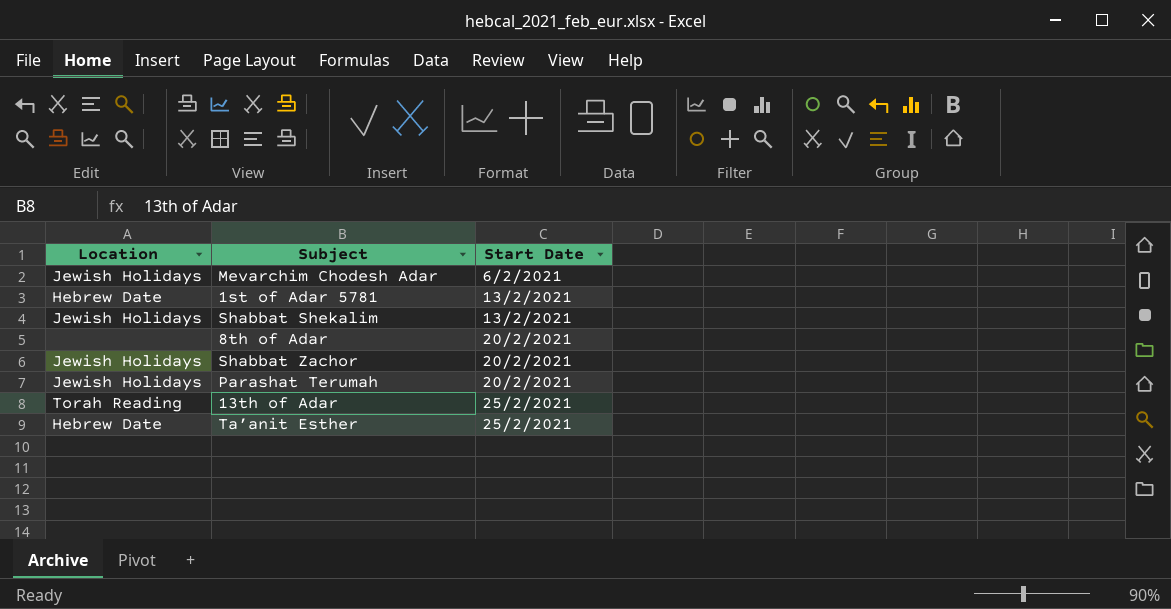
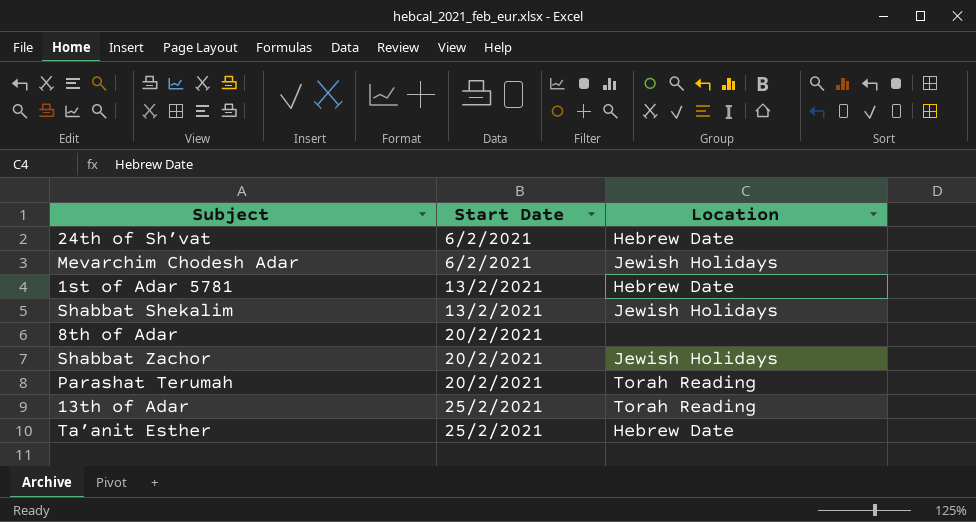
column Location | position: 1 -> 3
row 24th of Sh’vat: none -> 6/2/2021 | Hebrew Date
Parashat Terumah | Location: Jewish Holidays -> Torah Reading

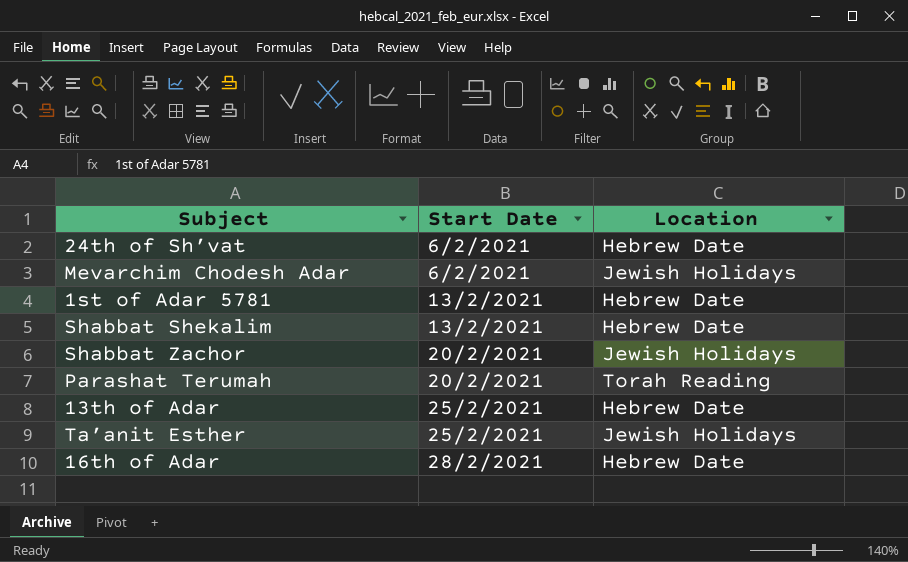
row 8th of Adar: 20/2/2021 | none -> none
Shabbat Shekalim | Location: Jewish Holidays -> Hebrew Date
13th of Adar | Location: Torah Reading -> Hebrew Date
Ta’anit Esther | Location: Hebrew Date -> Jewish Holidays
row 16th of Adar: none -> 28/2/2021 | Hebrew Date

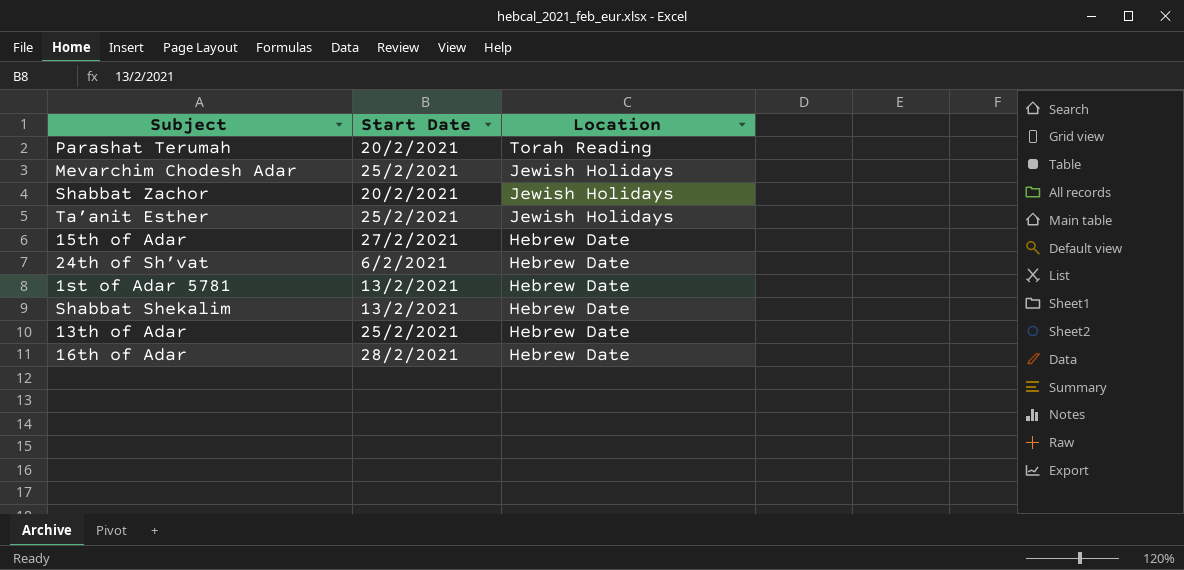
row order: Start Date ascending -> Location descending
Mevarchim Chodesh Adar | Start Date: 6/2/2021 -> 25/2/2021
row 15th of Adar: none -> 27/2/2021 | Hebrew Date

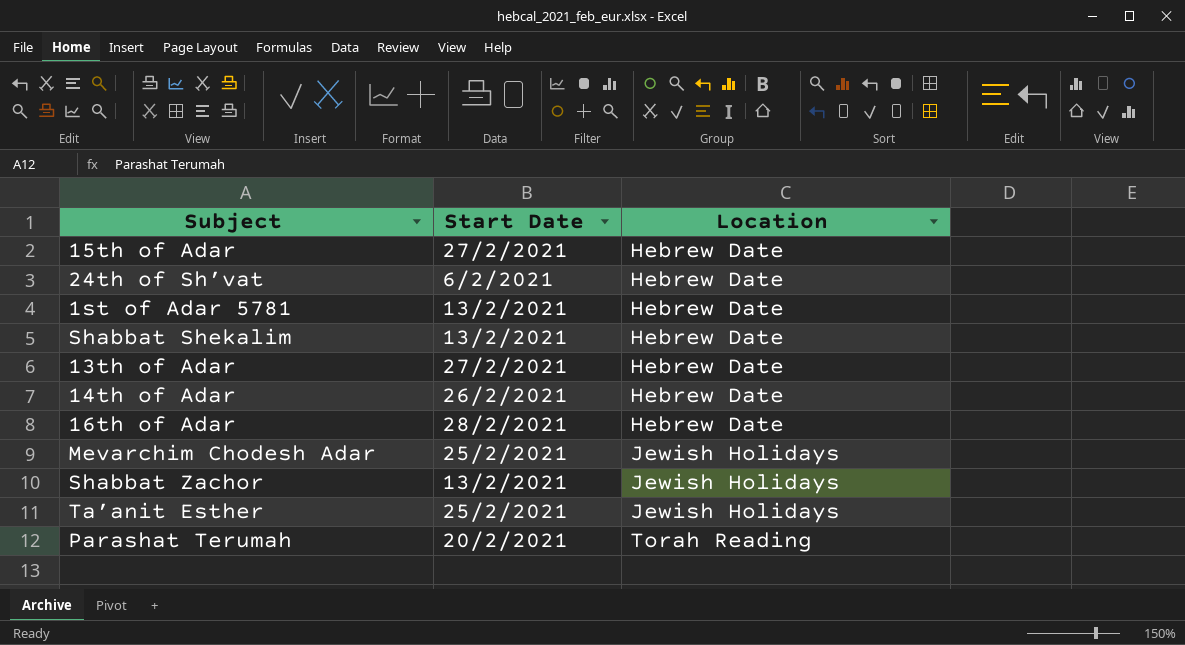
row order: Location descending -> Location ascending
13th of Adar | Start Date: 25/2/2021 -> 27/2/2021
row 14th of Adar: none -> 26/2/2021 | Hebrew Date
Shabbat Zachor | Start Date: 20/2/2021 -> 13/2/2021

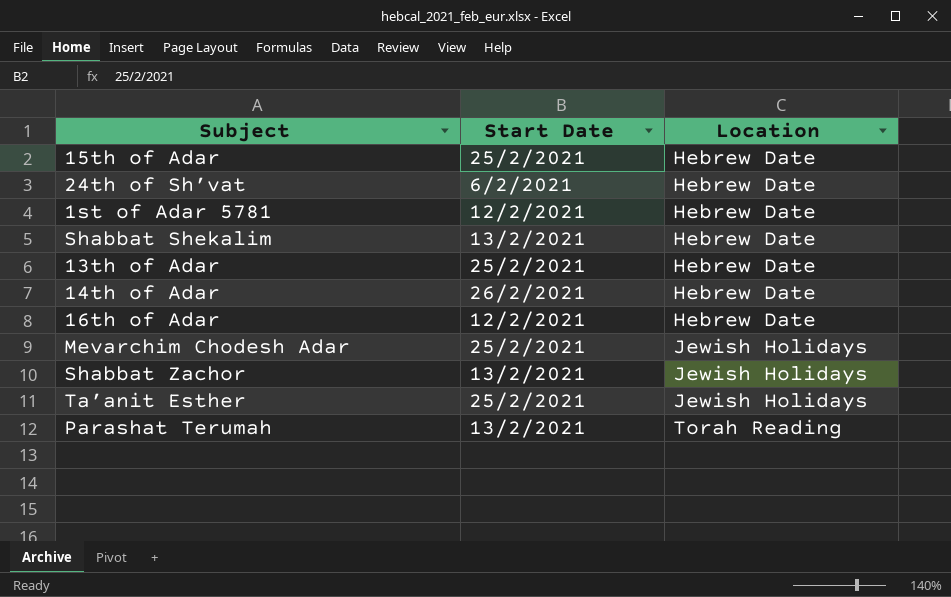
15th of Adar | Start Date: 27/2/2021 -> 25/2/2021
1st of Adar 5781 | Start Date: 13/2/2021 -> 12/2/2021
13th of Adar | Start Date: 27/2/2021 -> 25/2/2021
16th of Adar | Start Date: 28/2/2021 -> 12/2/2021
Parashat Terumah | Start Date: 20/2/2021 -> 13/2/2021

